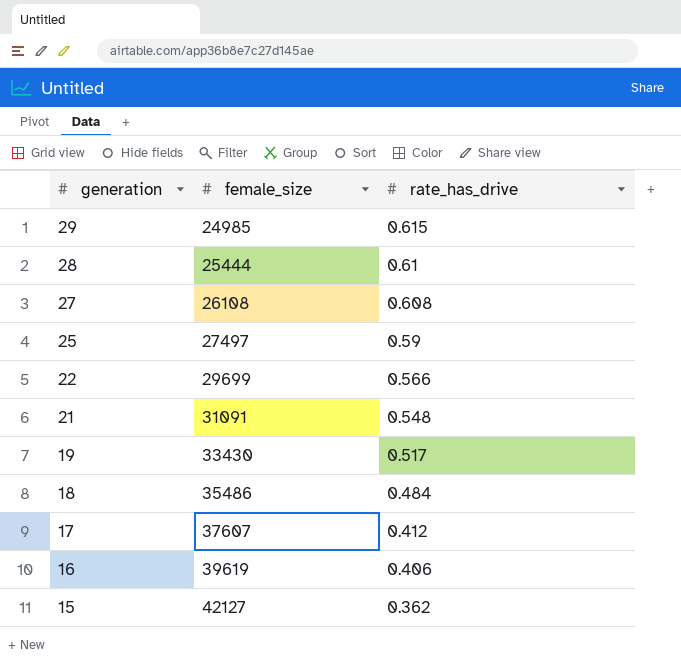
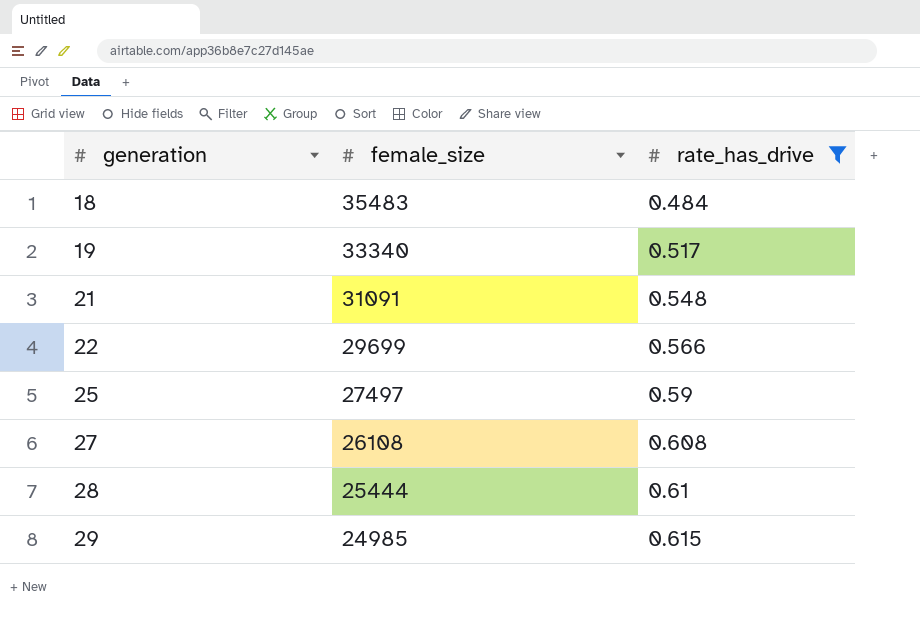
filter: none -> rate_has_drive >= 0.484
row order: generation descending -> generation ascending
18 | female_size: 35486 -> 35483
19 | female_size: 33430 -> 33340

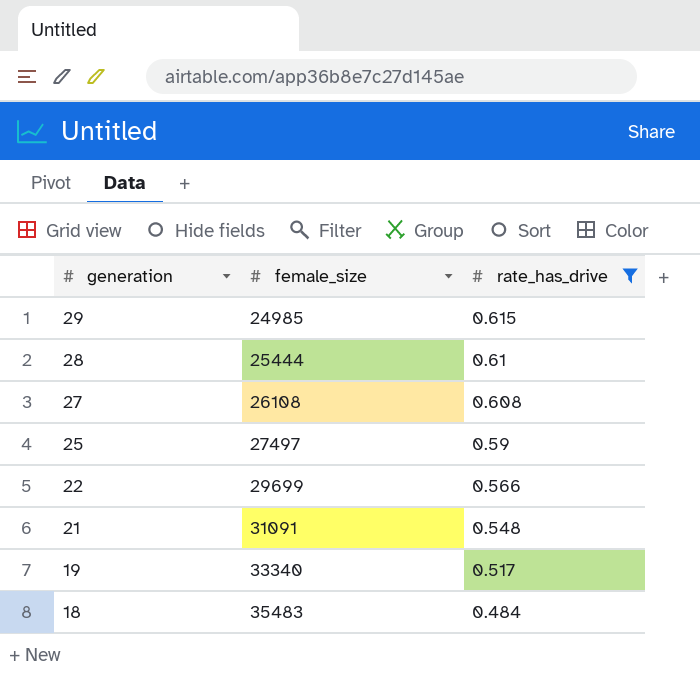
row order: generation ascending -> generation descending

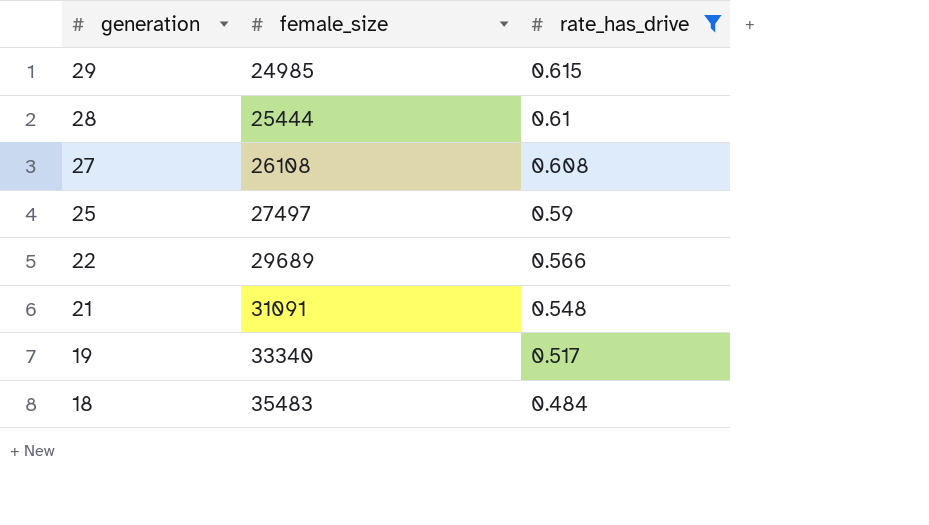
22 | female_size: 29699 -> 29689

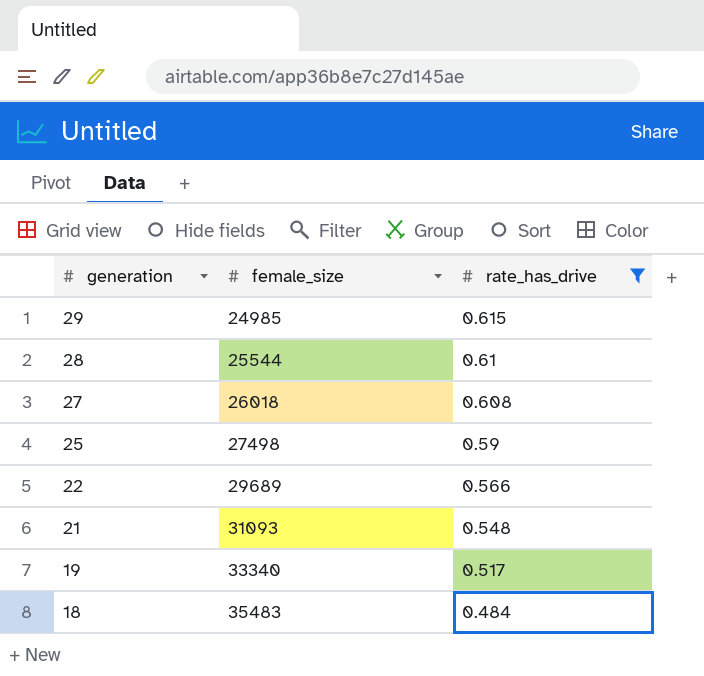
28 | female_size: 25444 -> 25544
27 | female_size: 26108 -> 26018
25 | female_size: 27497 -> 27498
21 | female_size: 31091 -> 31093

